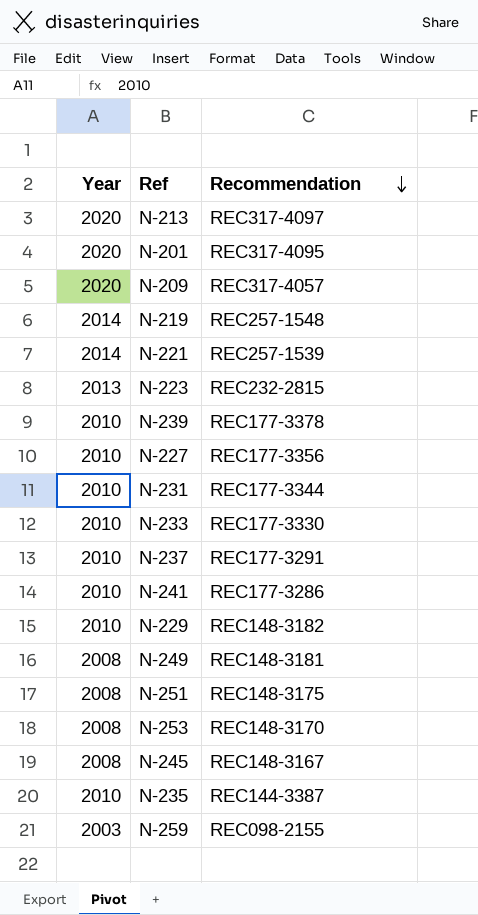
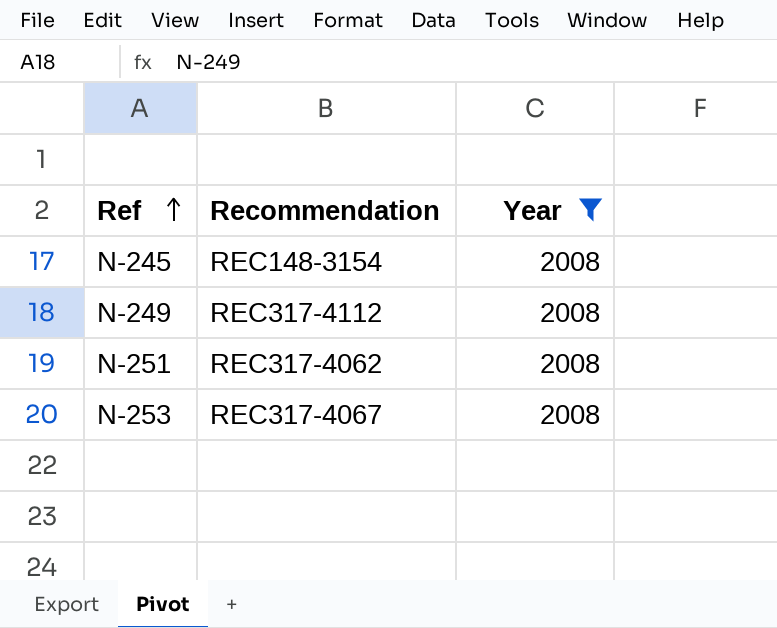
filter: none -> Year = 2008
row order: Recommendation descending -> Ref ascending
column Year | position: 1 -> 3
N-245 | Recommendation: REC148-3167 -> REC148-3154
N-249 | Recommendation: REC148-3181 -> REC317-4112
N-251 | Recommendation: REC148-3175 -> REC317-4062
N-253 | Recommendation: REC148-3170 -> REC317-4067

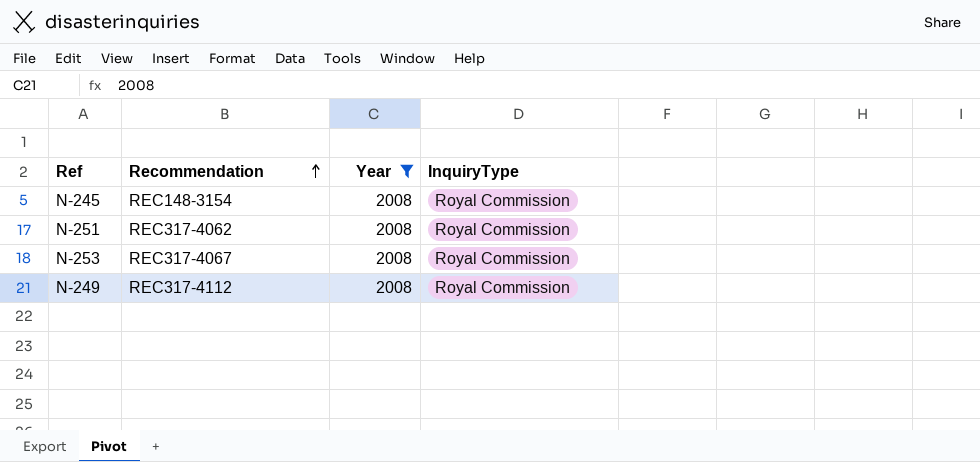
row order: Ref ascending -> Recommendation ascending
column InquiryType | position: none -> 4

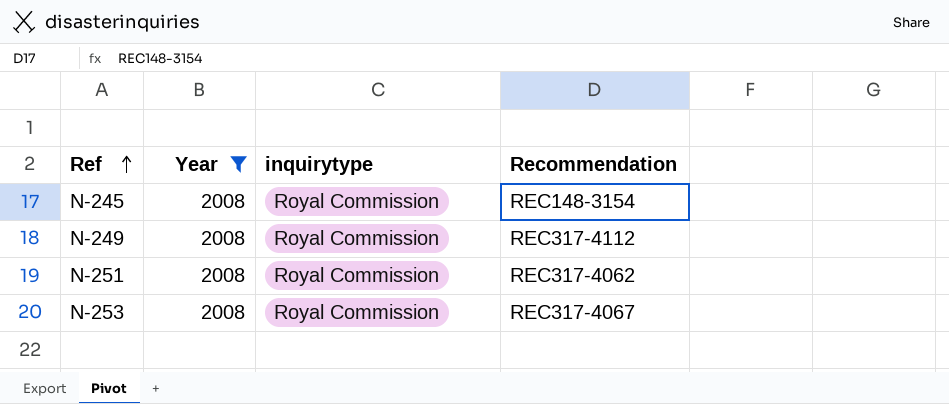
row order: Recommendation ascending -> Ref ascending
column name: InquiryType -> inquirytype
column Recommendation | position: 2 -> 4

